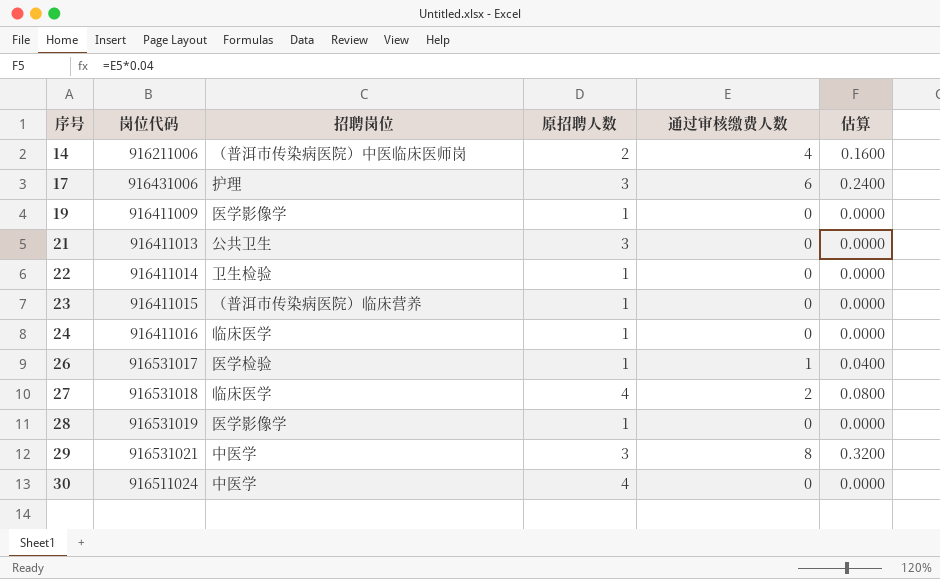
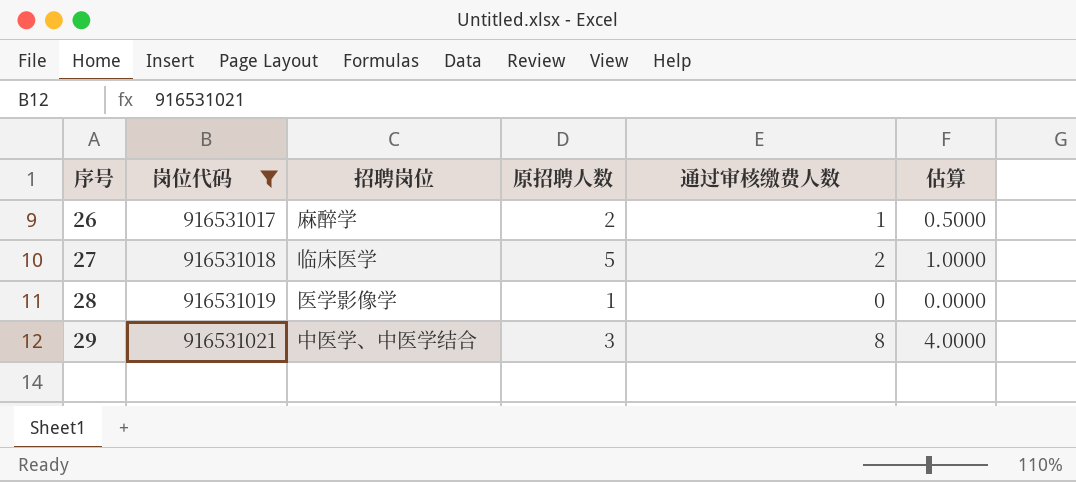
filter: none -> 岗位代码 >= 916531017
column 估算 | formula: [通过审核缴费人数] * 0.04 -> [通过审核缴费人数] * 0.5
26 | 招聘岗位: 医学检验 -> 麻醉学
26 | 原招聘人数: 1 -> 2
27 | 原招聘人数: 4 -> 5
29 | 招聘岗位: 中医学 -> 中医学、中医学结合

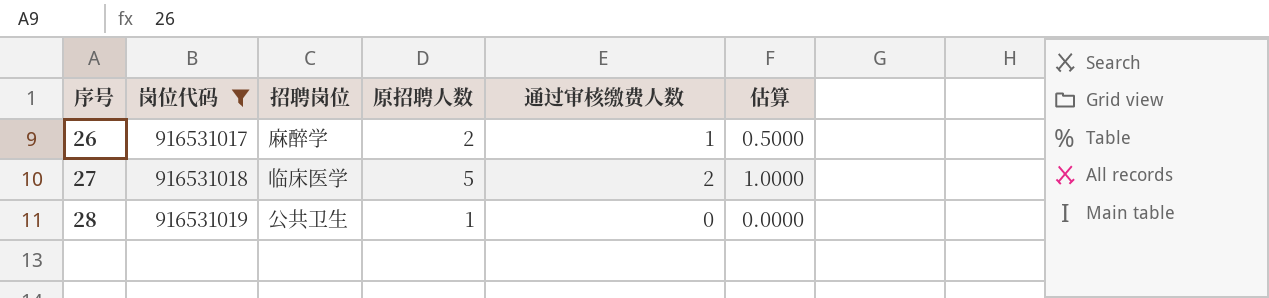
row 29: 916531021 | 中医学、中医学结合 | 3 | 8 | 4.0000 -> none
28 | 招聘岗位: 医学影像学 -> 公共卫生

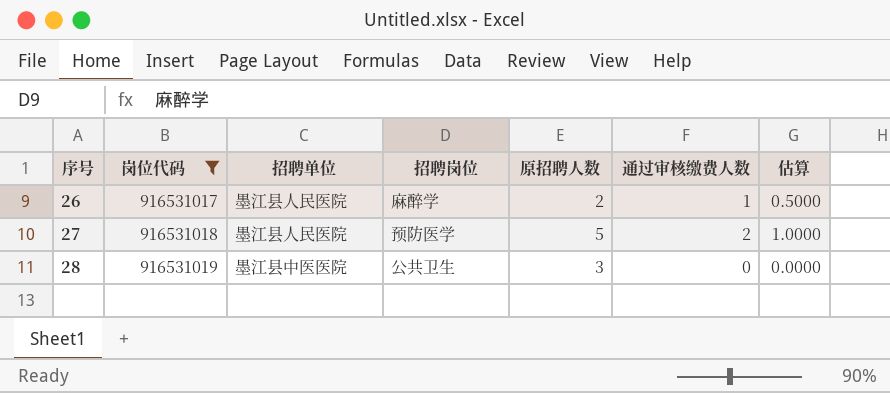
column 招聘单位 | position: none -> 3
27 | 招聘岗位: 临床医学 -> 预防医学
28 | 原招聘人数: 1 -> 3

